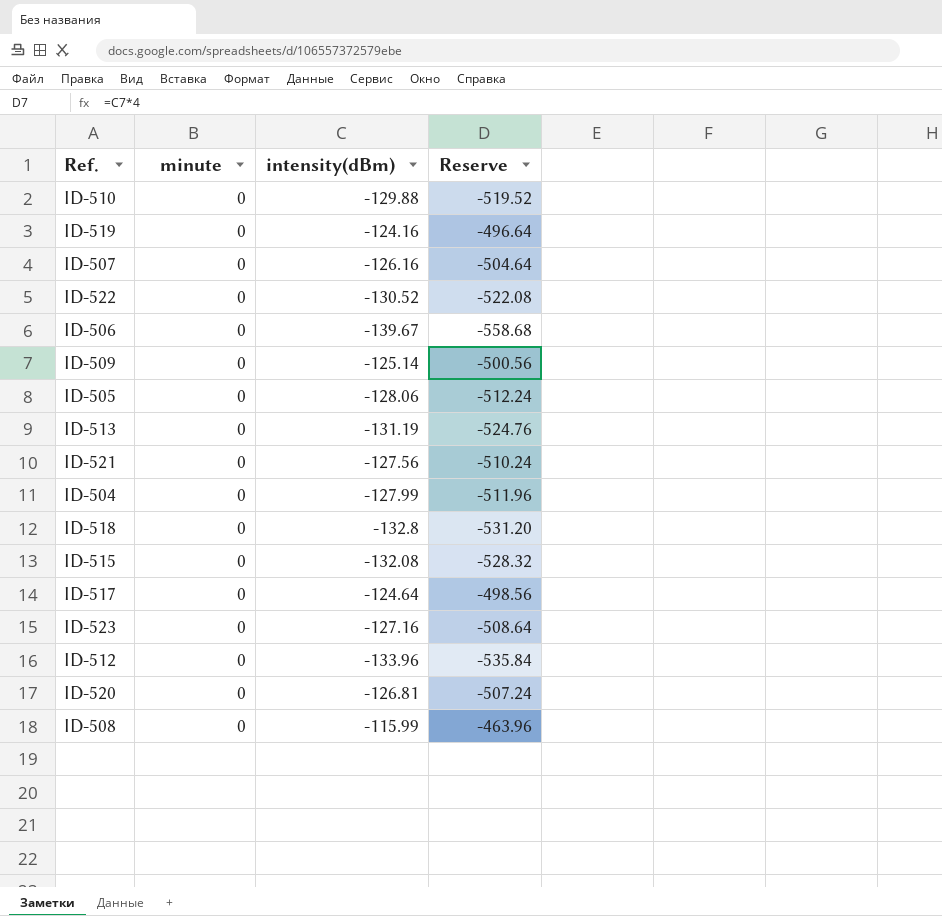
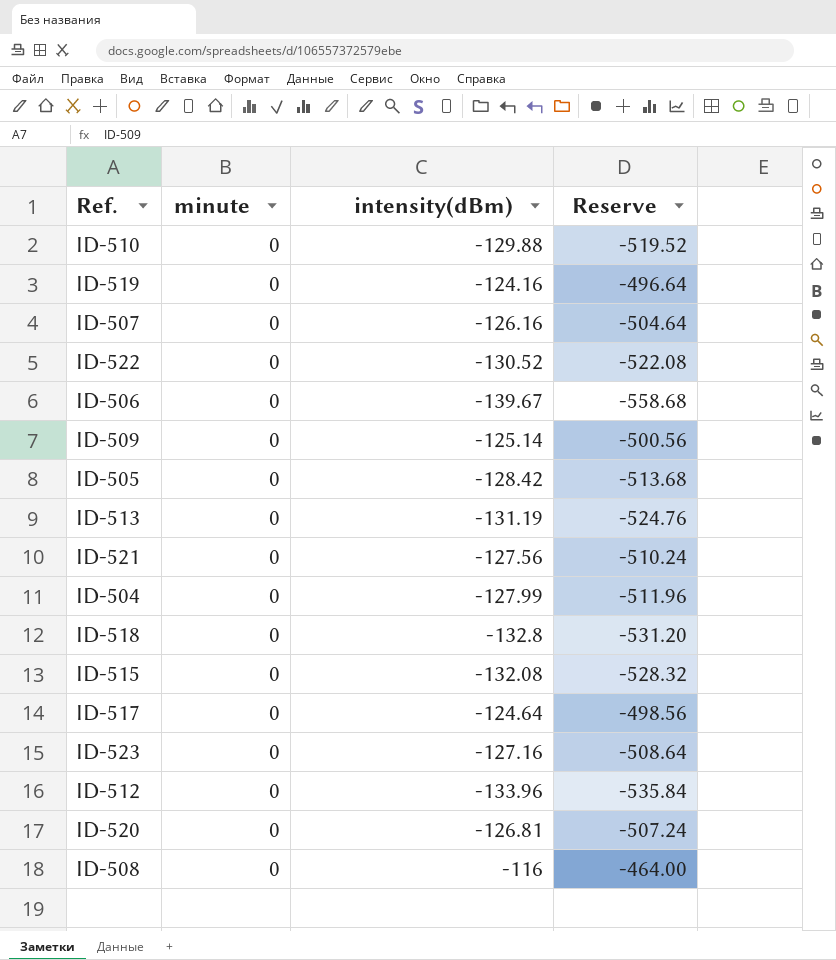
ID-505 | intensity(dBm): -128.06 -> -128.42
ID-505 | Reserve: -512.24 -> -513.68
ID-508 | intensity(dBm): -115.99 -> -116
ID-508 | Reserve: -463.96 -> -464.00

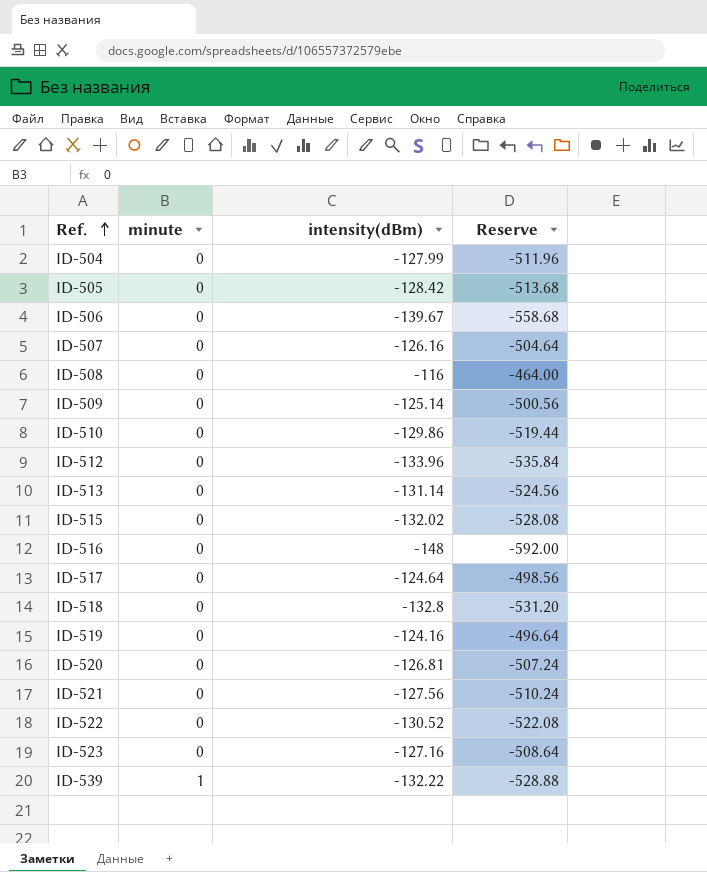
row order: none -> Ref. ascending
ID-510 | intensity(dBm): -129.88 -> -129.86
ID-510 | Reserve: -519.52 -> -519.44
ID-513 | intensity(dBm): -131.19 -> -131.14
ID-513 | Reserve: -524.76 -> -524.56
ID-515 | intensity(dBm): -132.08 -> -132.02
ID-515 | Reserve: -528.32 -> -528.08
row ID-516: none -> 0 | -148 | -592.00
row ID-539: none -> 1 | -132.22 | -528.88

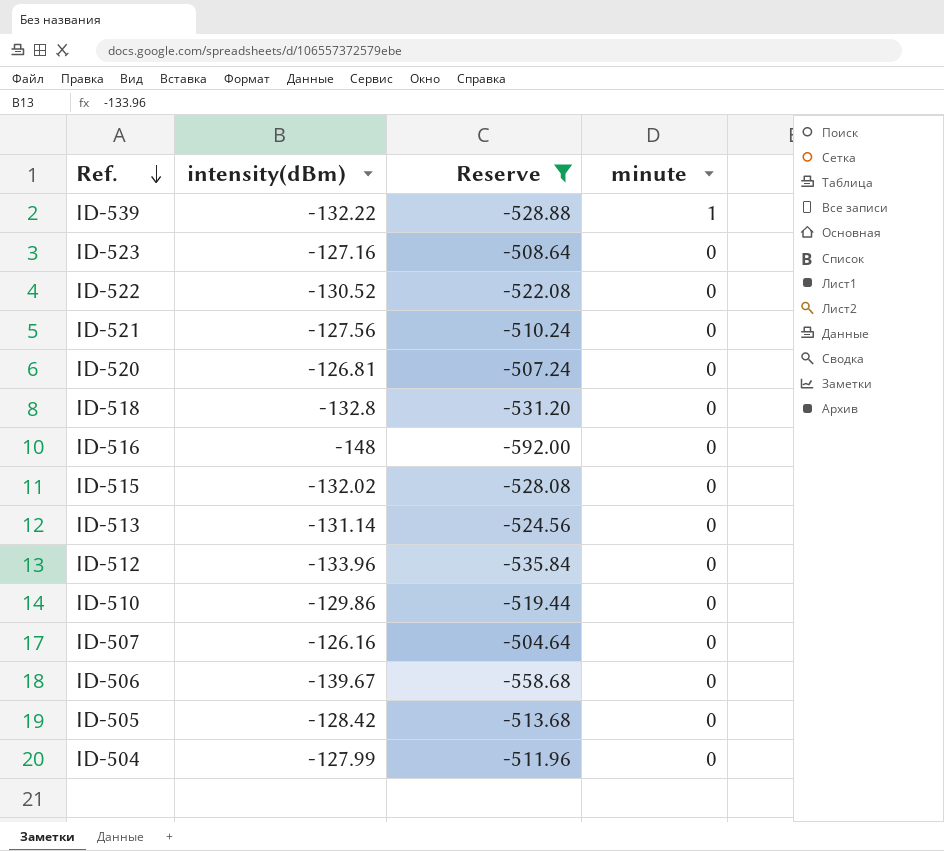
filter: none -> Reserve <= -504.64
row order: Ref. ascending -> Ref. descending
column minute | position: 2 -> 4

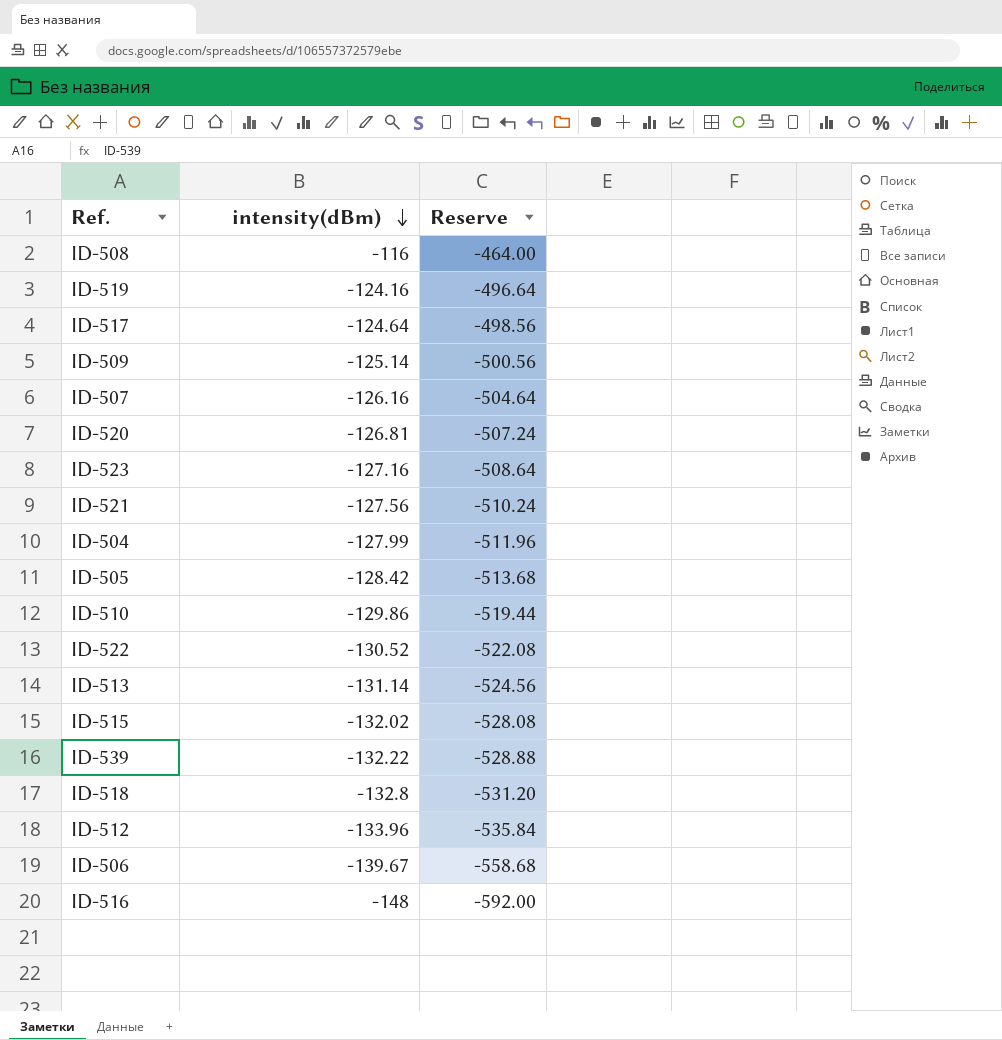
filter: Reserve <= -504.64 -> none
row order: Ref. descending -> intensity(dBm) descending
column minute | position: 4 -> none

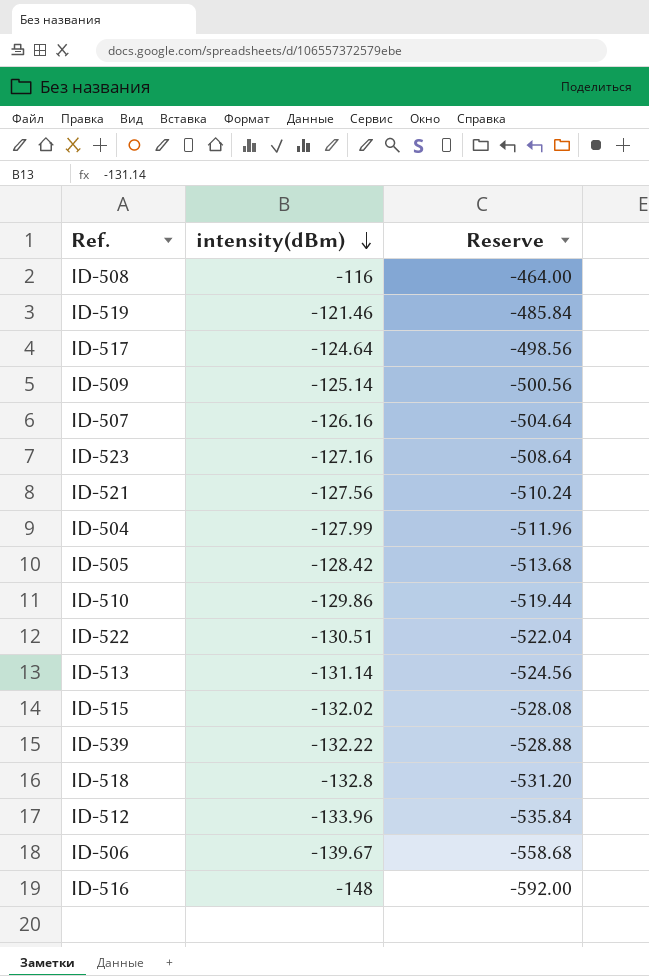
row ID-520: -126.81 | -507.24 -> none
ID-519 | intensity(dBm): -124.16 -> -121.46
ID-519 | Reserve: -496.64 -> -485.84
ID-522 | intensity(dBm): -130.52 -> -130.51
ID-522 | Reserve: -522.08 -> -522.04

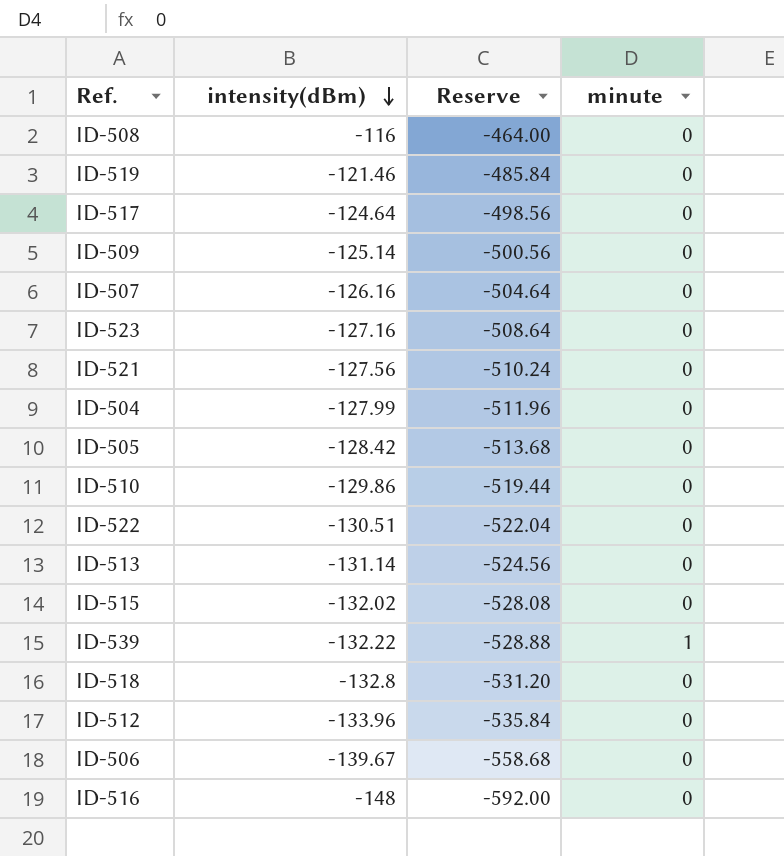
column minute | position: none -> 4

